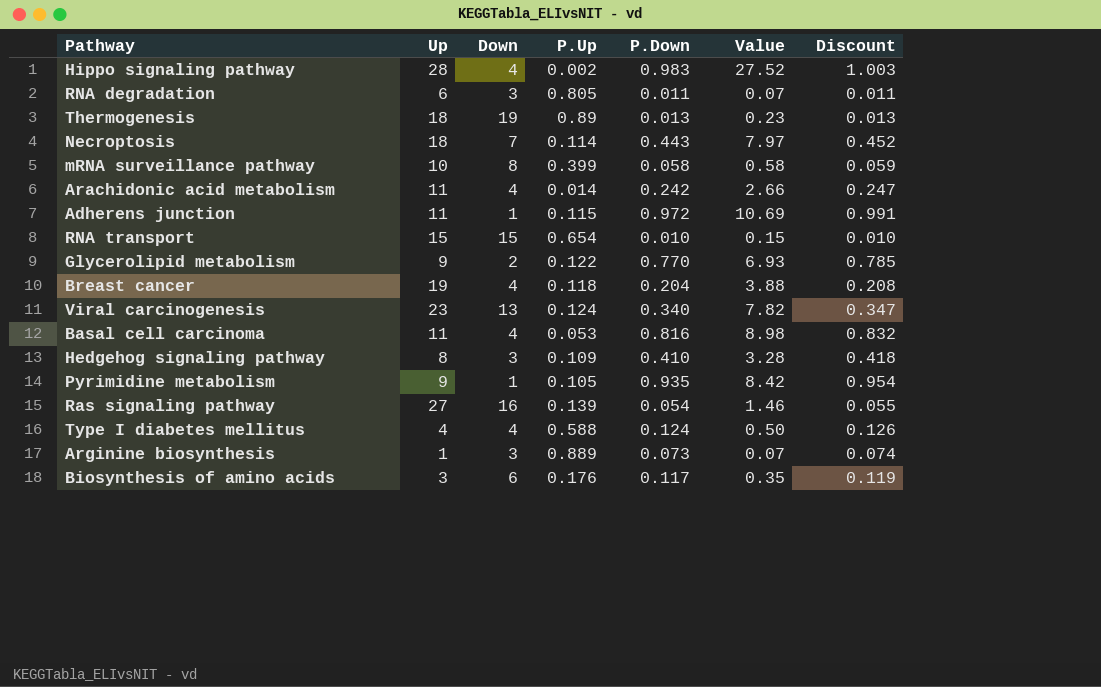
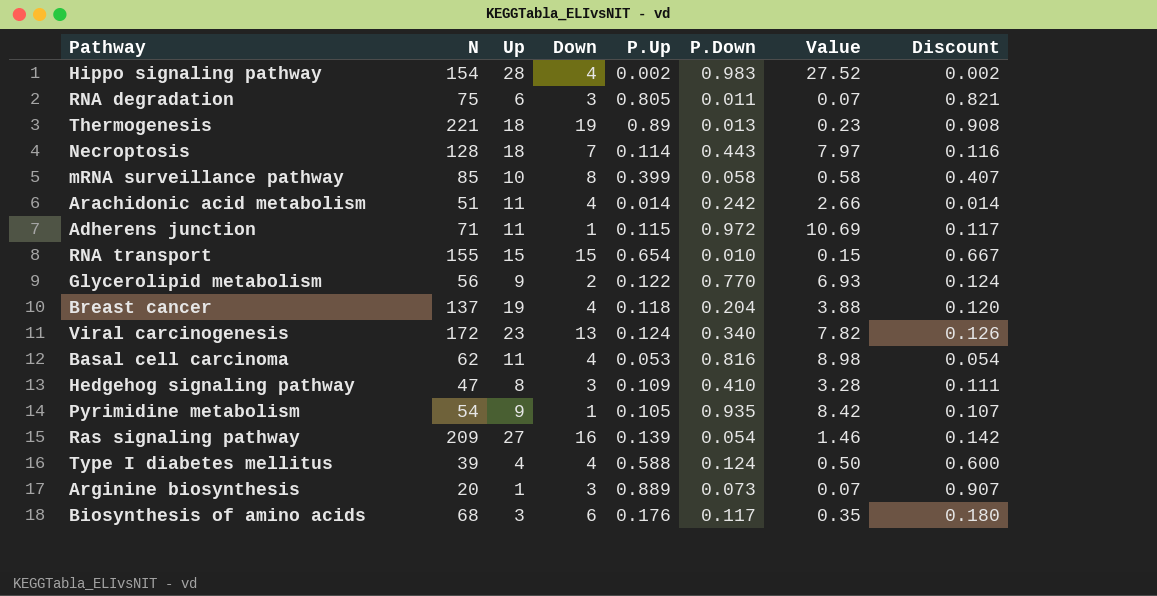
column N | position: none -> 2
column Discount | formula: [P.Down] * 1.02 -> [P.Up] * 1.02

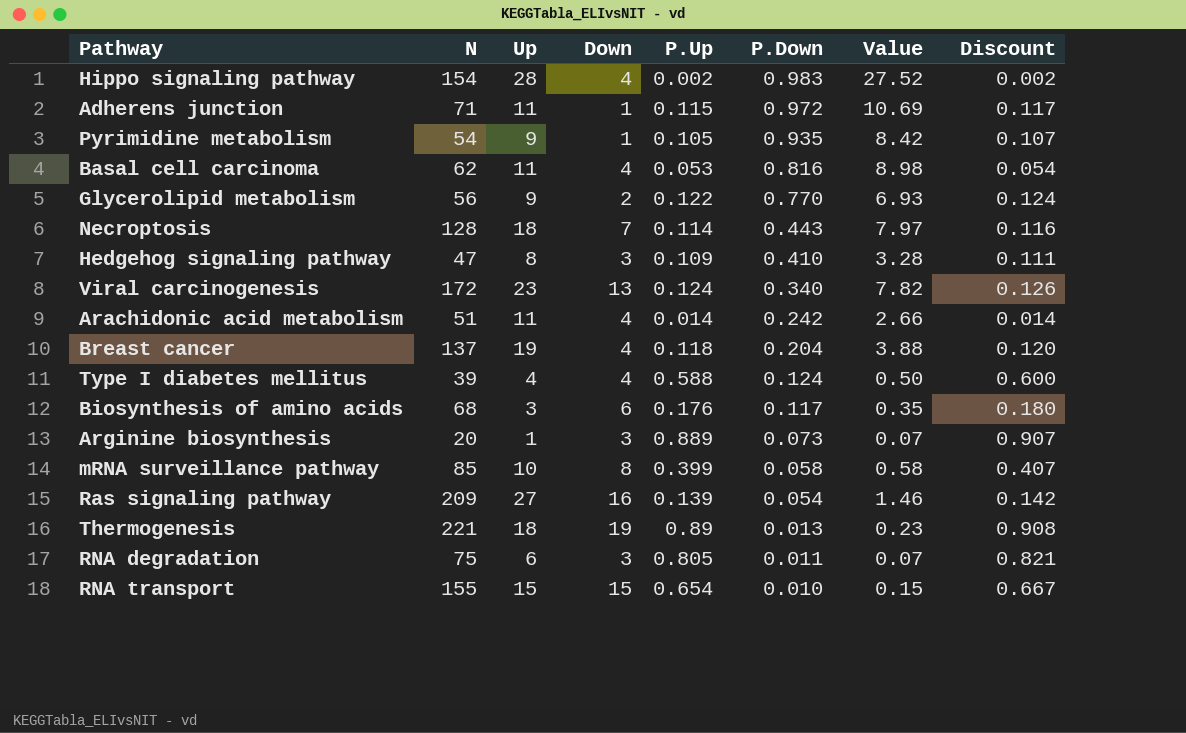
row order: none -> P.Down descending

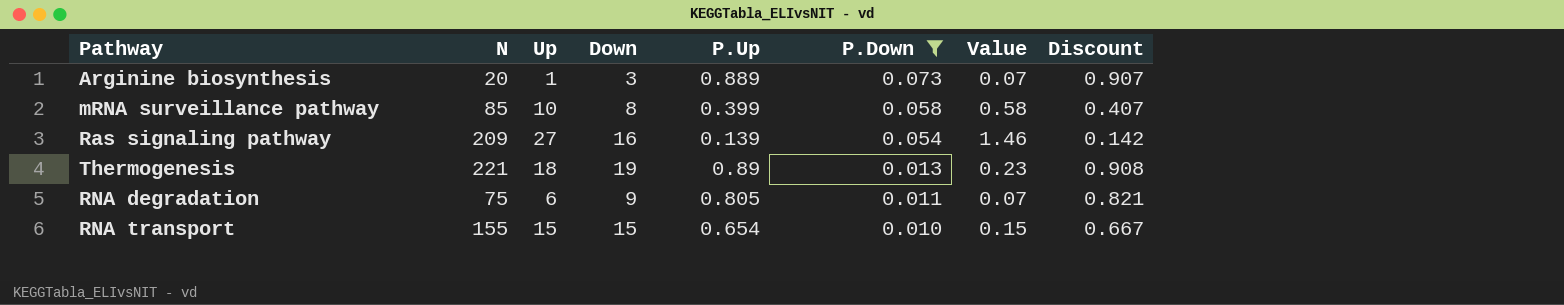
filter: none -> P.Down <= 0.073
RNA degradation | Down: 3 -> 9

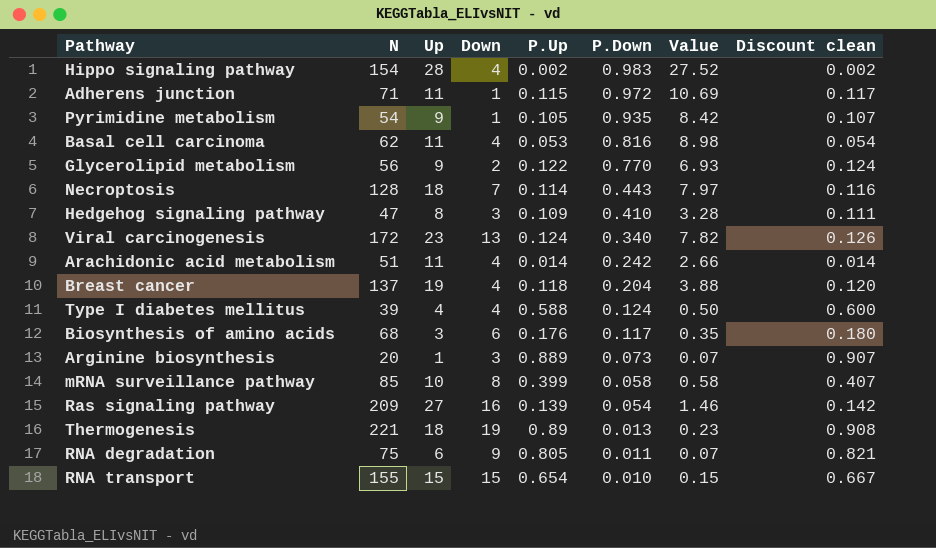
filter: P.Down <= 0.073 -> none
column name: Discount -> Discount clean

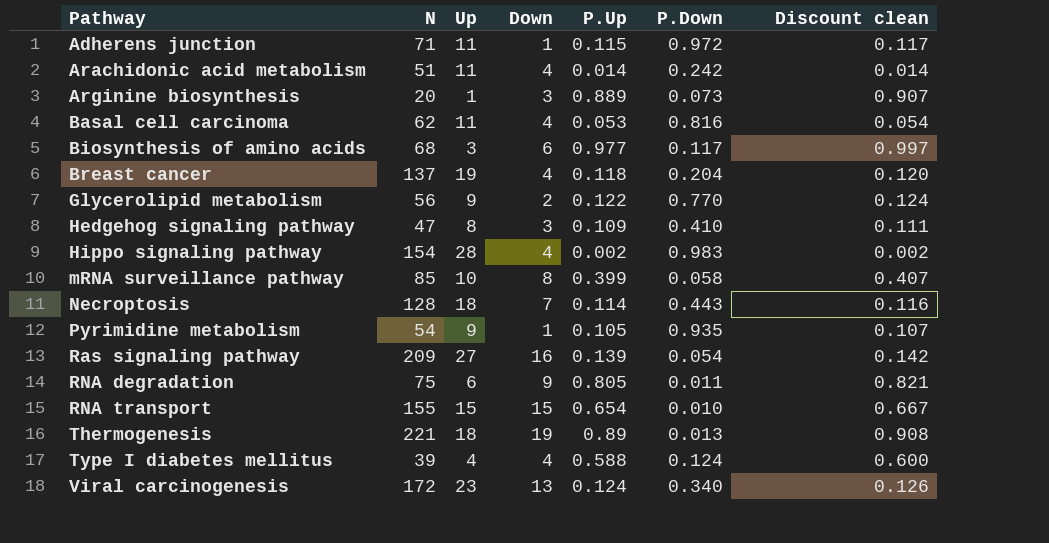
row order: P.Down descending -> Pathway ascending
column Value | formula: [Up] * [P.Down] -> none
Biosynthesis of amino acids | P.Up: 0.176 -> 0.977
Biosynthesis of amino acids | Discount clean: 0.180 -> 0.997

